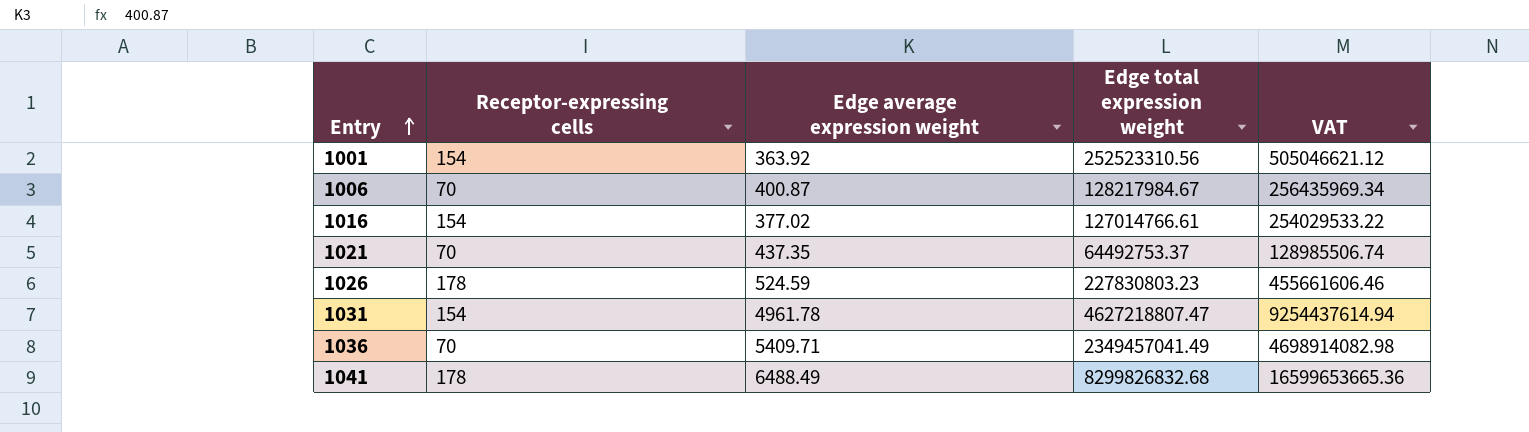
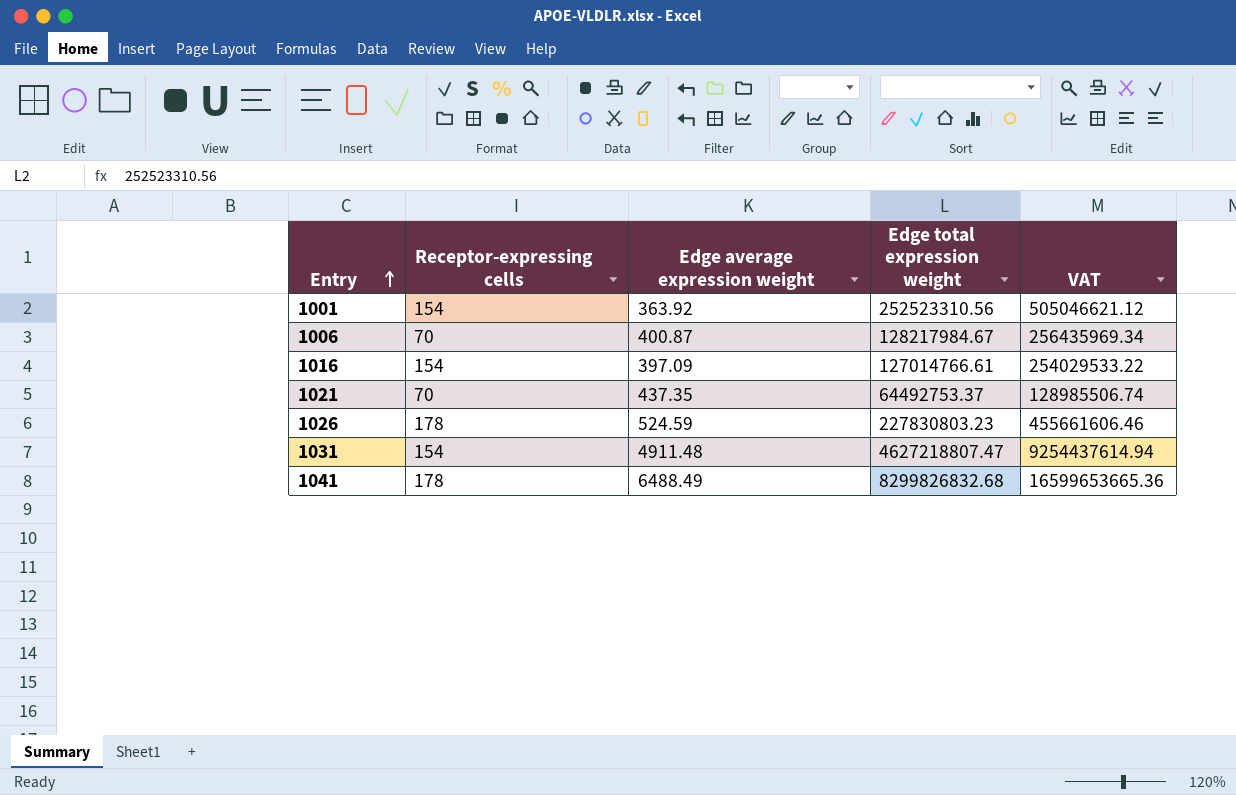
row 1036: 70 | 5409.71 | 2349457041.49 | 4698914082.98 -> none
1016 | Edge average expression weight: 377.02 -> 397.09
1031 | Edge average expression weight: 4961.78 -> 4911.48

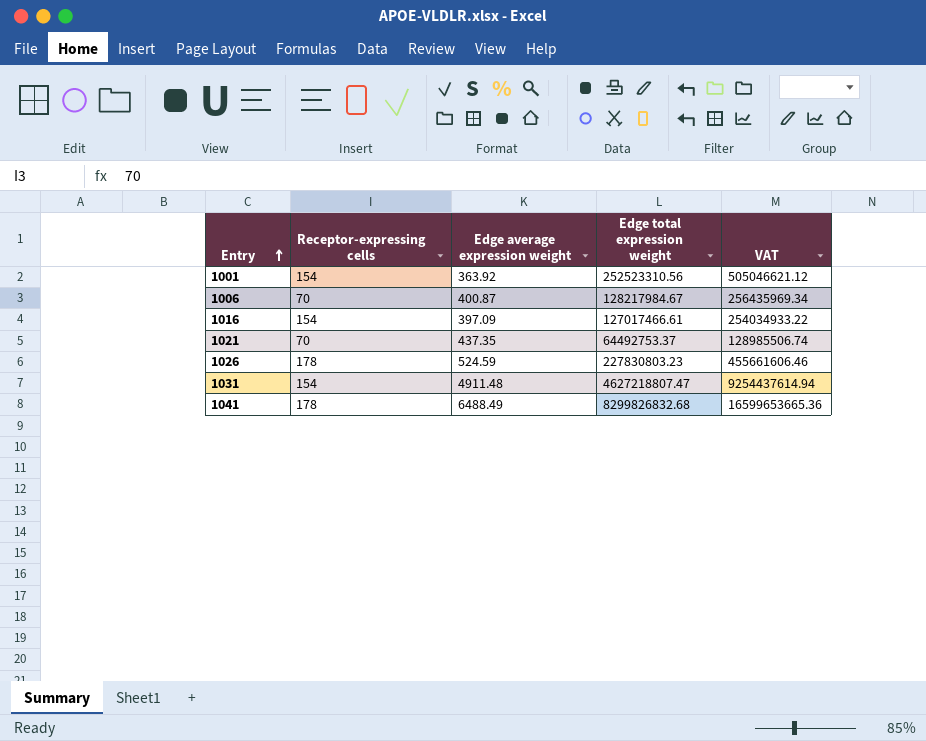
1016 | Edge total expression weight: 127014766.61 -> 127017466.61
1016 | VAT: 254029533.22 -> 254034933.22

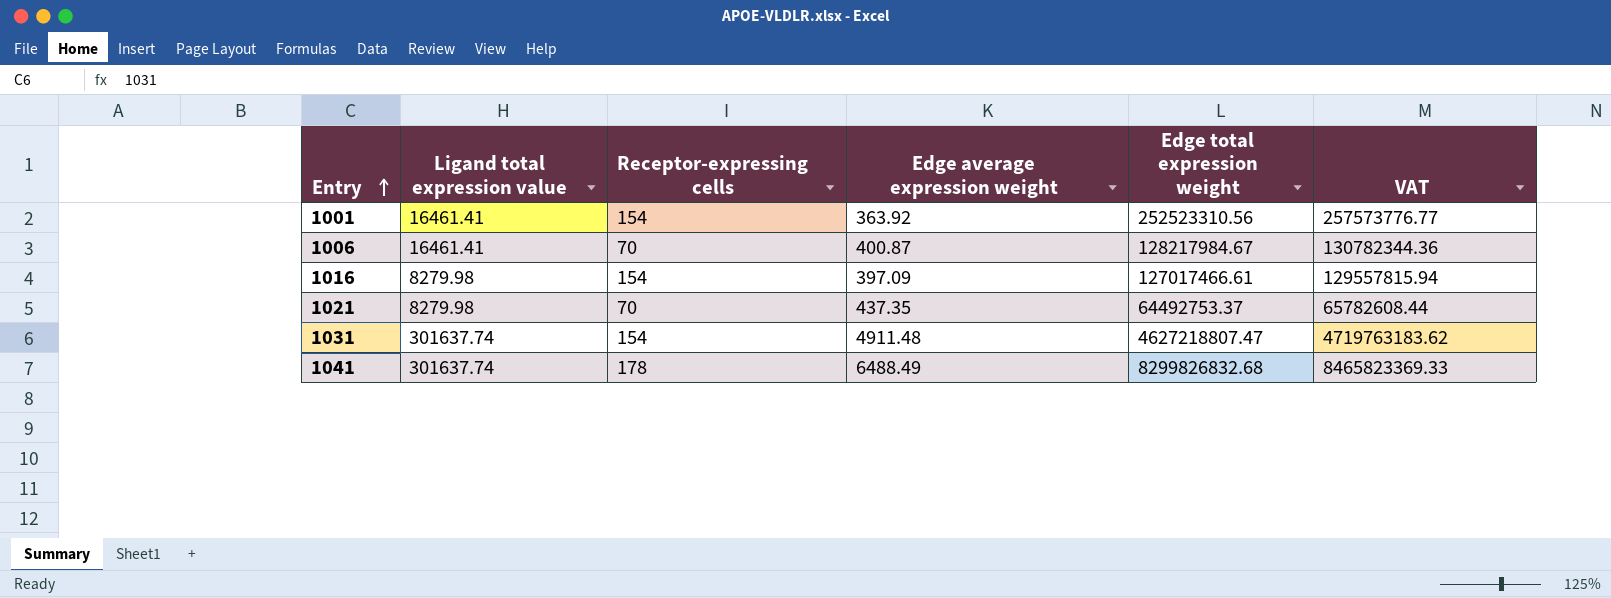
column Ligand total expression value | position: none -> 2
column VAT | formula: [Edge total expression weight] * 2 -> [Edge total expression weight] * 1.02
row 1026: 178 | 524.59 | 227830803.23 | 455661606.46 -> none

